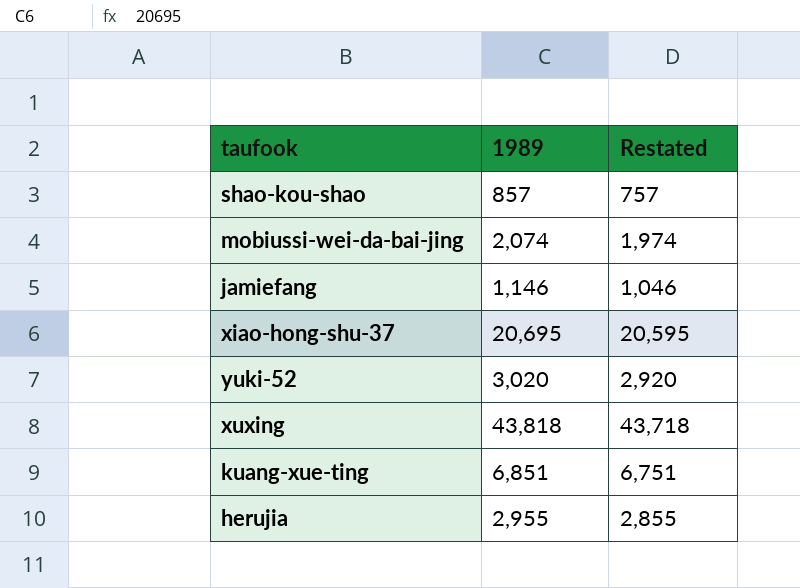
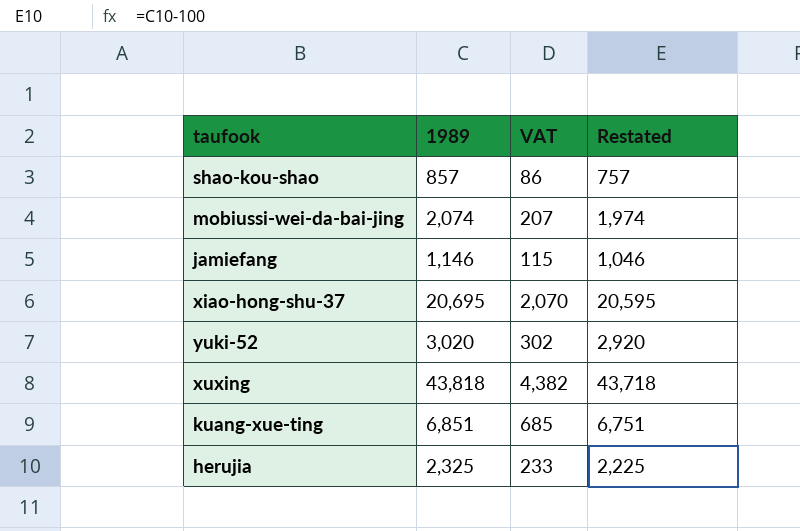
column VAT | formula: none -> [1989] * 0.1
herujia | 1989: 2,955 -> 2,325
herujia | Restated: 2,855 -> 2,225

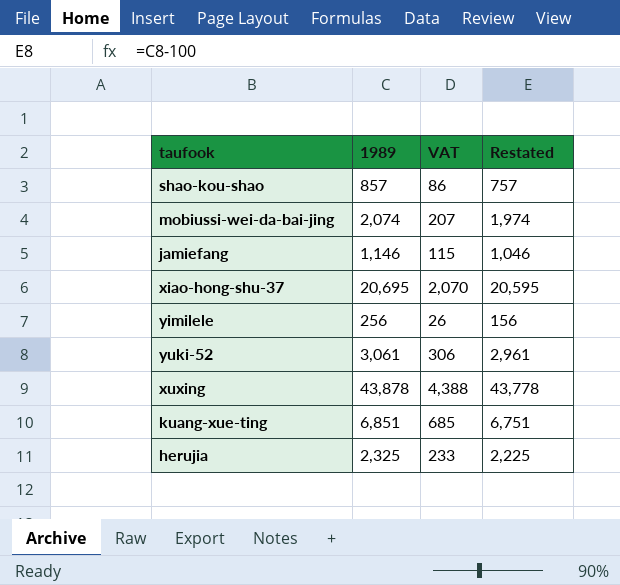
row yimilele: none -> 256 | 26 | 156
yuki-52 | 1989: 3,020 -> 3,061
yuki-52 | VAT: 302 -> 306
yuki-52 | Restated: 2,920 -> 2,961
xuxing | 1989: 43,818 -> 43,878
xuxing | VAT: 4,382 -> 4,388
xuxing | Restated: 43,718 -> 43,778

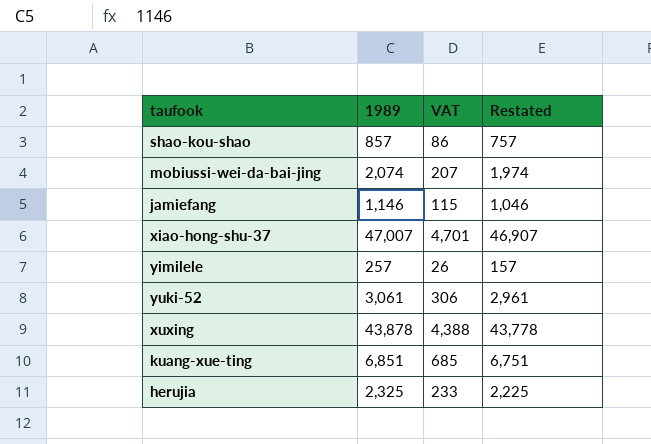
xiao-hong-shu-37 | 1989: 20,695 -> 47,007
xiao-hong-shu-37 | VAT: 2,070 -> 4,701
xiao-hong-shu-37 | Restated: 20,595 -> 46,907
yimilele | 1989: 256 -> 257
yimilele | Restated: 156 -> 157

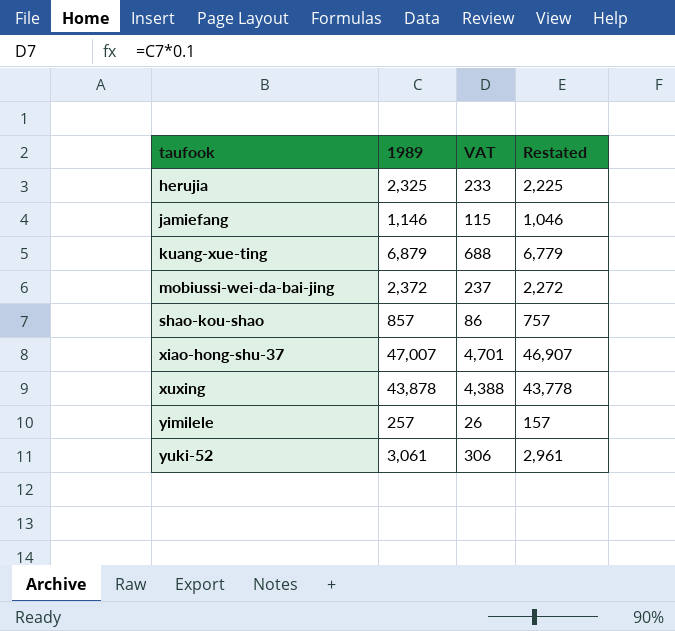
row order: none -> taufook ascending
kuang-xue-ting | 1989: 6,851 -> 6,879
kuang-xue-ting | VAT: 685 -> 688
kuang-xue-ting | Restated: 6,751 -> 6,779
mobiussi-wei-da-bai-jing | 1989: 2,074 -> 2,372
mobiussi-wei-da-bai-jing | VAT: 207 -> 237
mobiussi-wei-da-bai-jing | Restated: 1,974 -> 2,272

